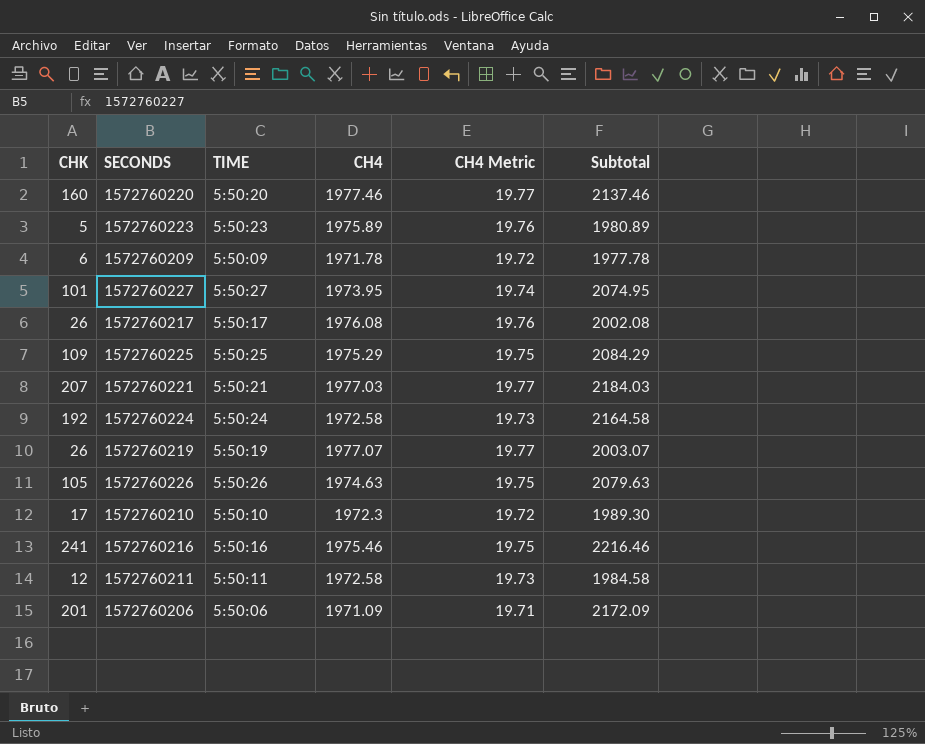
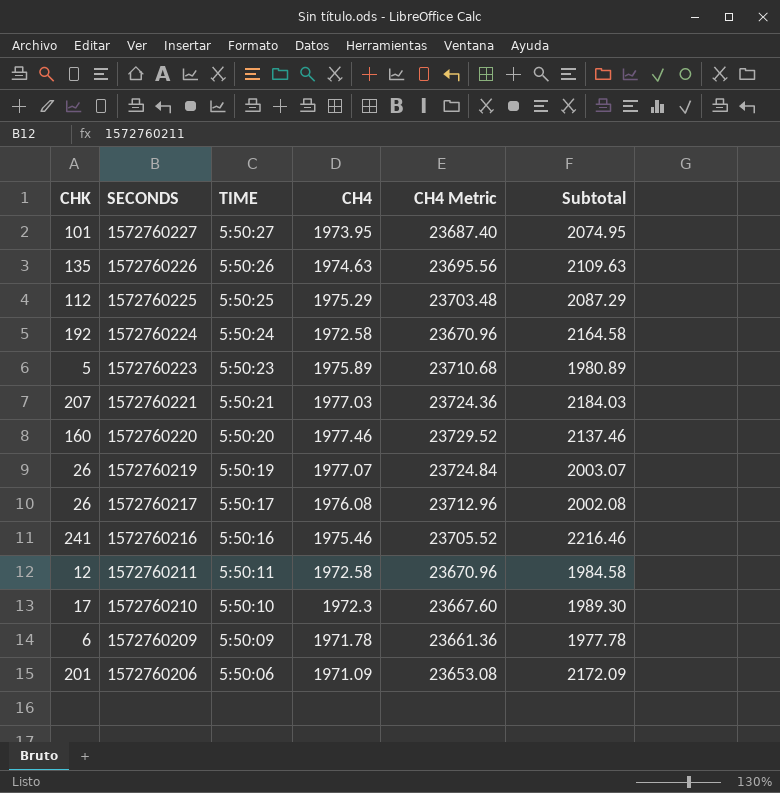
row order: none -> SECONDS descending
column CH4 Metric | formula: [CH4] * 0.01 -> [CH4] * 12
1572760226 | CHK: 105 -> 135
1572760226 | Subtotal: 2079.63 -> 2109.63
1572760225 | CHK: 109 -> 112
1572760225 | Subtotal: 2084.29 -> 2087.29

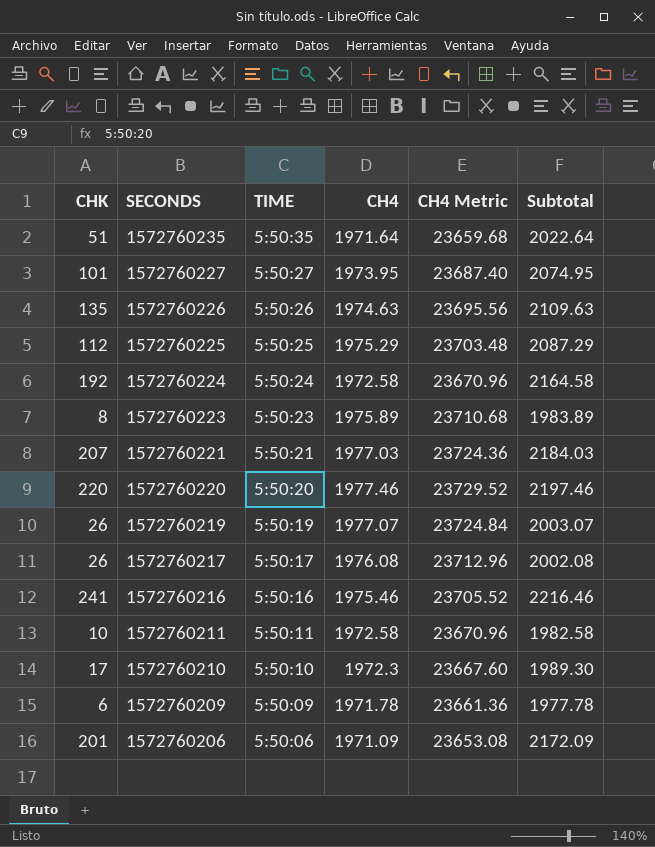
row 1572760235: none -> 51 | 5:50:35 | 1971.64 | 23659.68 | 2022.64
1572760223 | CHK: 5 -> 8
1572760223 | Subtotal: 1980.89 -> 1983.89
1572760220 | CHK: 160 -> 220
1572760220 | Subtotal: 2137.46 -> 2197.46
1572760211 | CHK: 12 -> 10
1572760211 | Subtotal: 1984.58 -> 1982.58

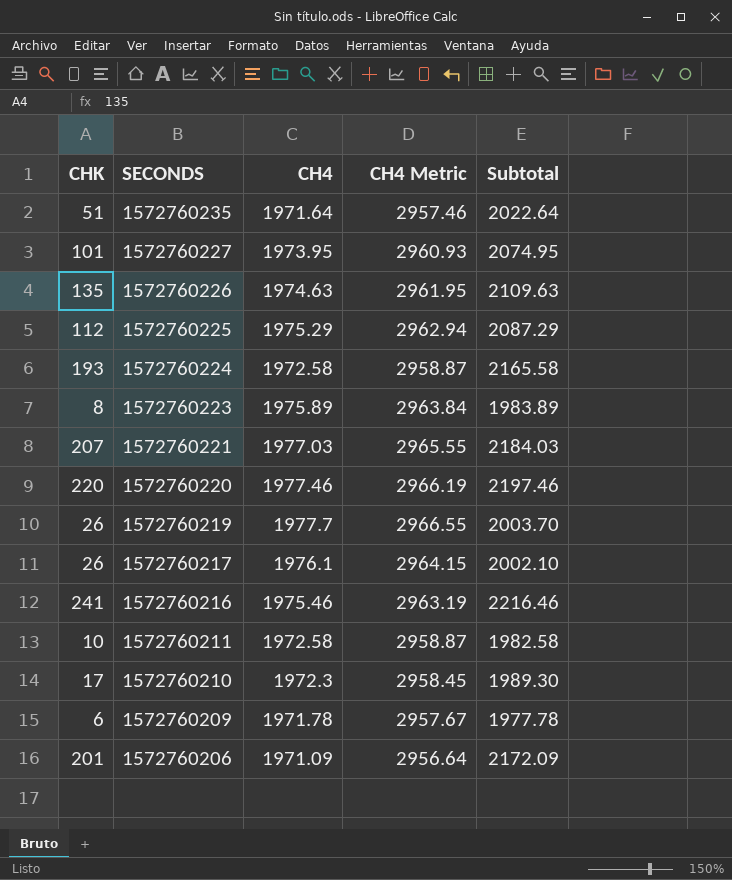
column TIME | position: 3 -> none
column CH4 Metric | formula: [CH4] * 12 -> [CH4] * 1.5
1572760224 | CHK: 192 -> 193
1572760224 | Subtotal: 2164.58 -> 2165.58
1572760219 | CH4: 1977.07 -> 1977.7
1572760219 | Subtotal: 2003.07 -> 2003.70
1572760217 | CH4: 1976.08 -> 1976.1
1572760217 | Subtotal: 2002.08 -> 2002.10

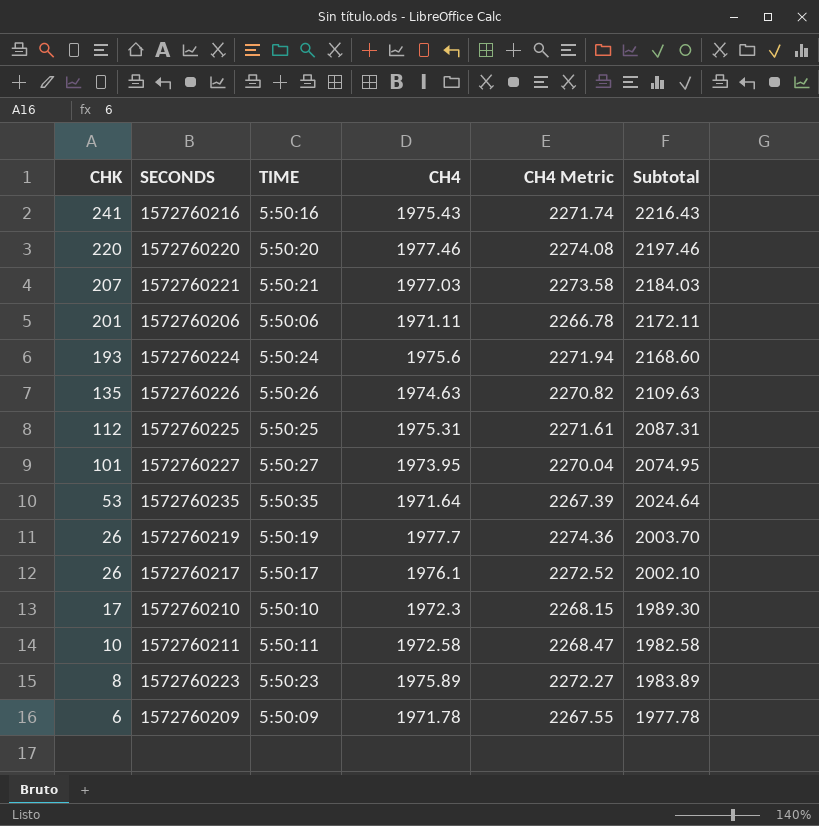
row order: SECONDS descending -> CHK descending
column TIME | position: none -> 3
column CH4 Metric | formula: [CH4] * 1.5 -> [CH4] * 1.15
1572760216 | CH4: 1975.46 -> 1975.43
1572760216 | Subtotal: 2216.46 -> 2216.43
1572760206 | CH4: 1971.09 -> 1971.11
1572760206 | Subtotal: 2172.09 -> 2172.11
1572760224 | CH4: 1972.58 -> 1975.6
1572760224 | Subtotal: 2165.58 -> 2168.60
1572760225 | CH4: 1975.29 -> 1975.31
1572760225 | Subtotal: 2087.29 -> 2087.31
1572760235 | CHK: 51 -> 53
1572760235 | Subtotal: 2022.64 -> 2024.64

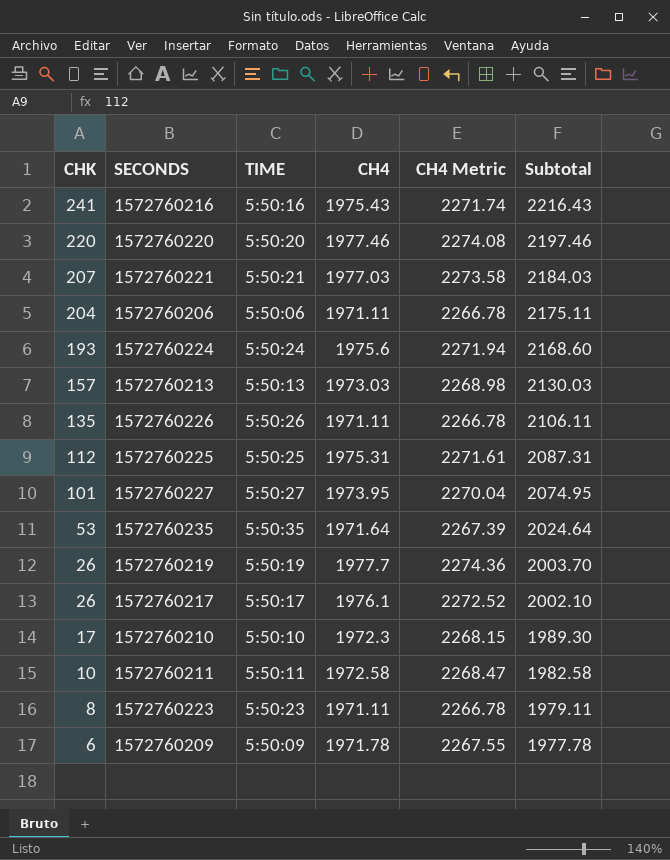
1572760206 | CHK: 201 -> 204
1572760206 | Subtotal: 2172.11 -> 2175.11
row 1572760213: none -> 157 | 5:50:13 | 1973.03 | 2268.98 | 2130.03
1572760226 | CH4: 1974.63 -> 1971.11
1572760226 | CH4 Metric: 2270.82 -> 2266.78
1572760226 | Subtotal: 2109.63 -> 2106.11
1572760223 | CH4: 1975.89 -> 1971.11
1572760223 | CH4 Metric: 2272.27 -> 2266.78
1572760223 | Subtotal: 1983.89 -> 1979.11

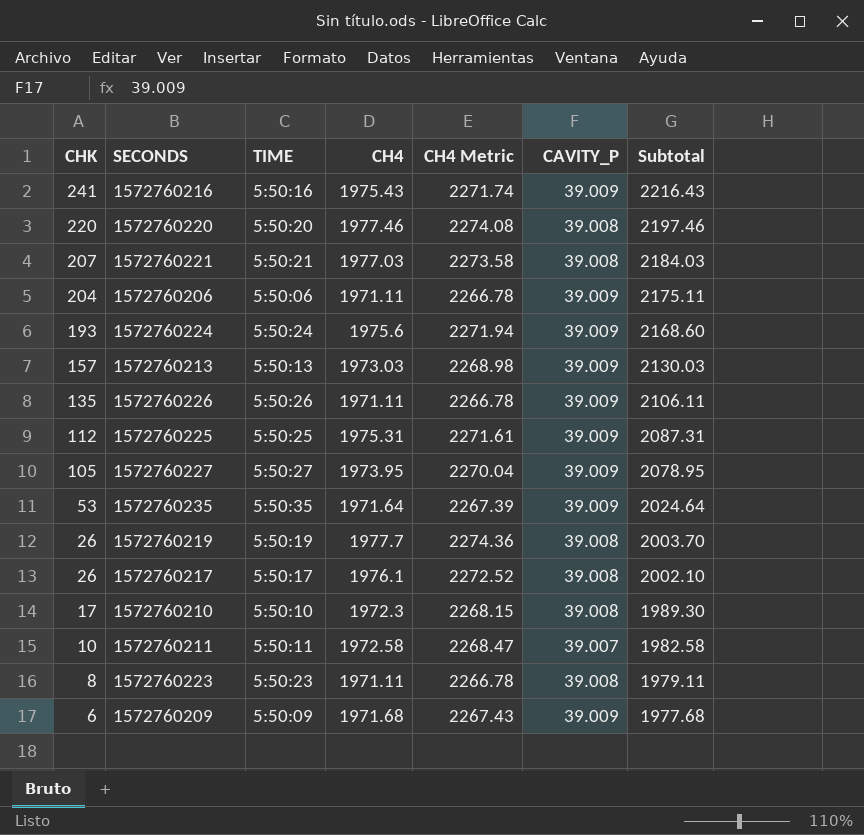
column CAVITY_P | position: none -> 6
1572760227 | CHK: 101 -> 105
1572760227 | Subtotal: 2074.95 -> 2078.95
1572760209 | CH4: 1971.78 -> 1971.68
1572760209 | CH4 Metric: 2267.55 -> 2267.43
1572760209 | Subtotal: 1977.78 -> 1977.68

